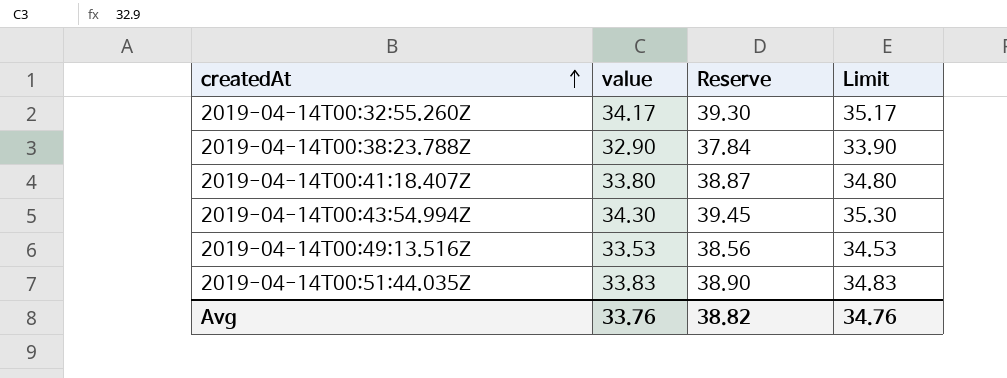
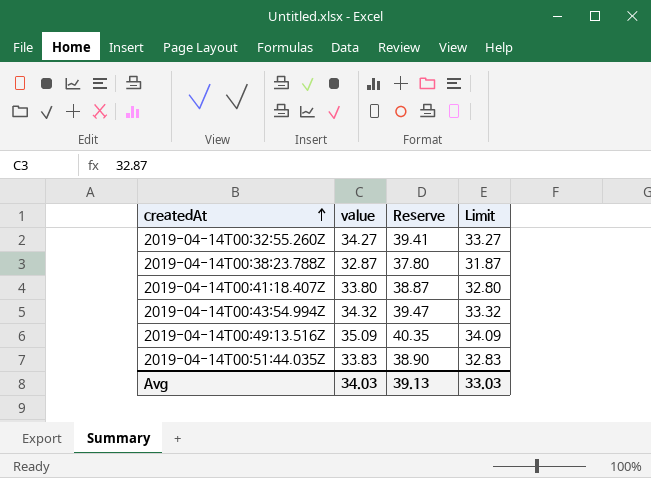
column Limit | formula: [value] + 1 -> [value] - 1
2019-04-14T00:32:55.260Z | value: 34.17 -> 34.27
2019-04-14T00:32:55.260Z | Reserve: 39.30 -> 39.41
2019-04-14T00:38:23.788Z | value: 32.90 -> 32.87
2019-04-14T00:38:23.788Z | Reserve: 37.84 -> 37.80
2019-04-14T00:43:54.994Z | value: 34.30 -> 34.32
2019-04-14T00:43:54.994Z | Reserve: 39.45 -> 39.47
2019-04-14T00:49:13.516Z | value: 33.53 -> 35.09
2019-04-14T00:49:13.516Z | Reserve: 38.56 -> 40.35
Avg | value: 33.76 -> 34.03
Avg | Reserve: 38.82 -> 39.13
Avg | Limit: 34.76 -> 33.03

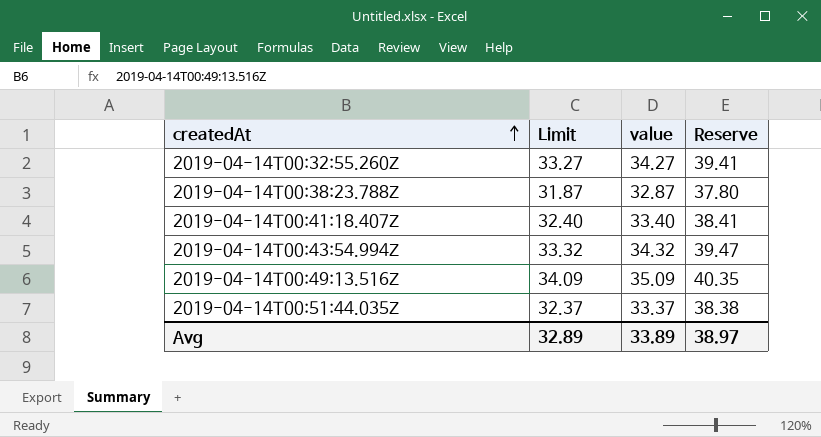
column Limit | position: 4 -> 2
2019-04-14T00:41:18.407Z | Limit: 32.80 -> 32.40
2019-04-14T00:41:18.407Z | value: 33.80 -> 33.40
2019-04-14T00:41:18.407Z | Reserve: 38.87 -> 38.41
2019-04-14T00:51:44.035Z | Limit: 32.83 -> 32.37
2019-04-14T00:51:44.035Z | value: 33.83 -> 33.37
2019-04-14T00:51:44.035Z | Reserve: 38.90 -> 38.38
Avg | Limit: 33.03 -> 32.89
Avg | value: 34.03 -> 33.89
Avg | Reserve: 39.13 -> 38.97

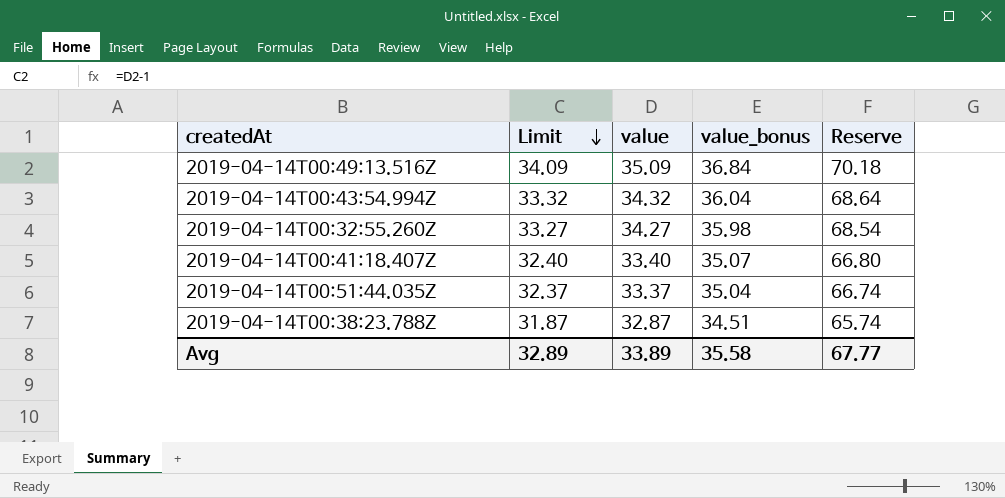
row order: createdAt ascending -> Limit descending
column value_bonus | formula: none -> [value] * 1.05
column Reserve | formula: [value] * 1.15 -> [value] * 2
Avg | Reserve: 38.97 -> 67.77

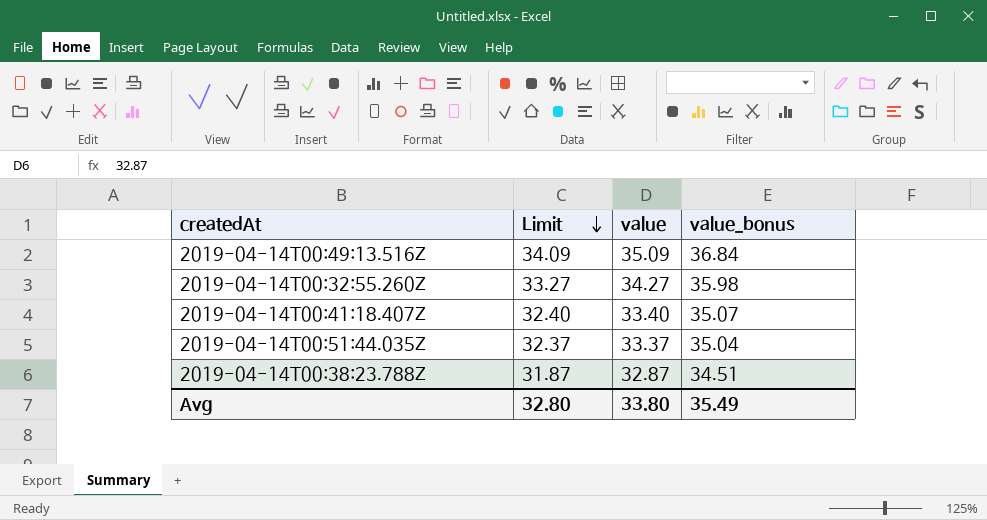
column Reserve | formula: [value] * 2 -> none
row 2019-04-14T00:43:54.994Z: 33.32 | 34.32 | 36.04 | 68.64 -> none
Avg | Limit: 32.89 -> 32.80
Avg | value: 33.89 -> 33.80
Avg | value_bonus: 35.58 -> 35.49

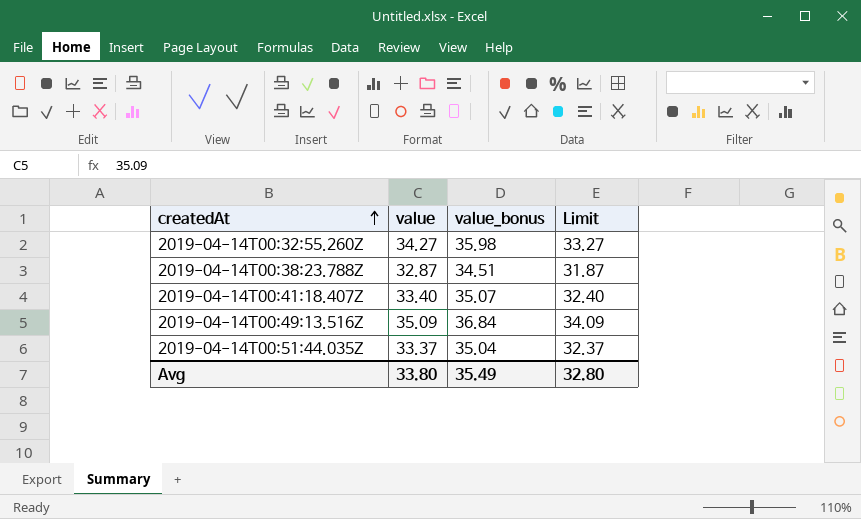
row order: Limit descending -> createdAt ascending
column Limit | position: 2 -> 4

